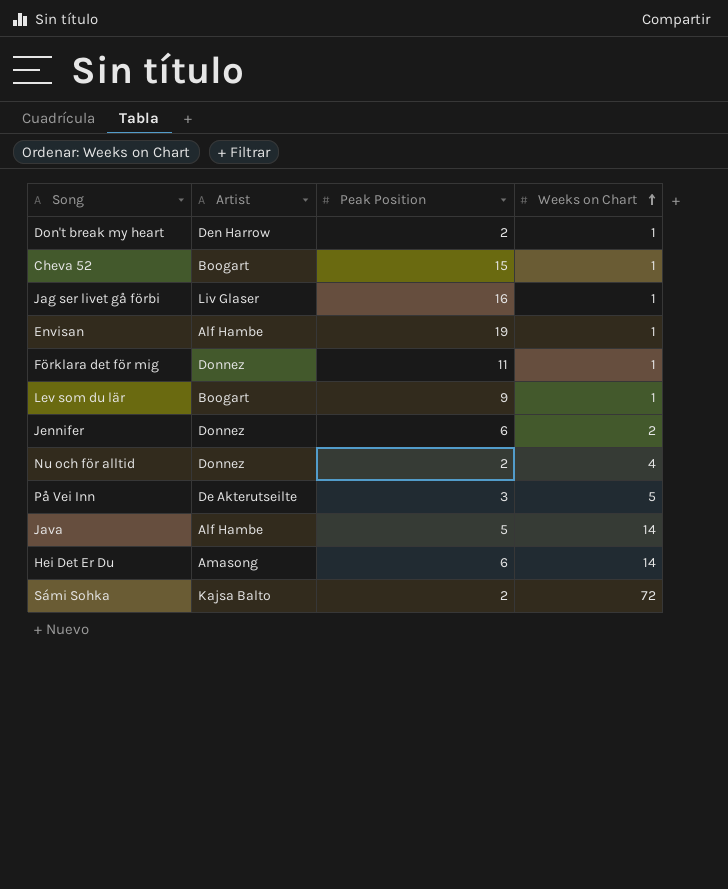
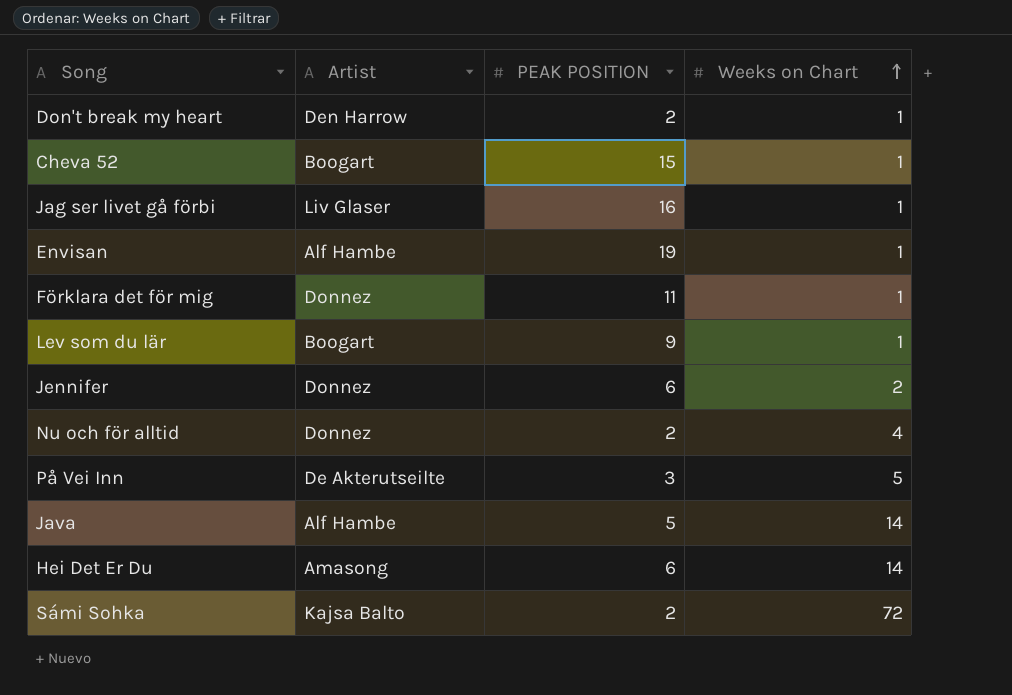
column name: Peak Position -> PEAK POSITION

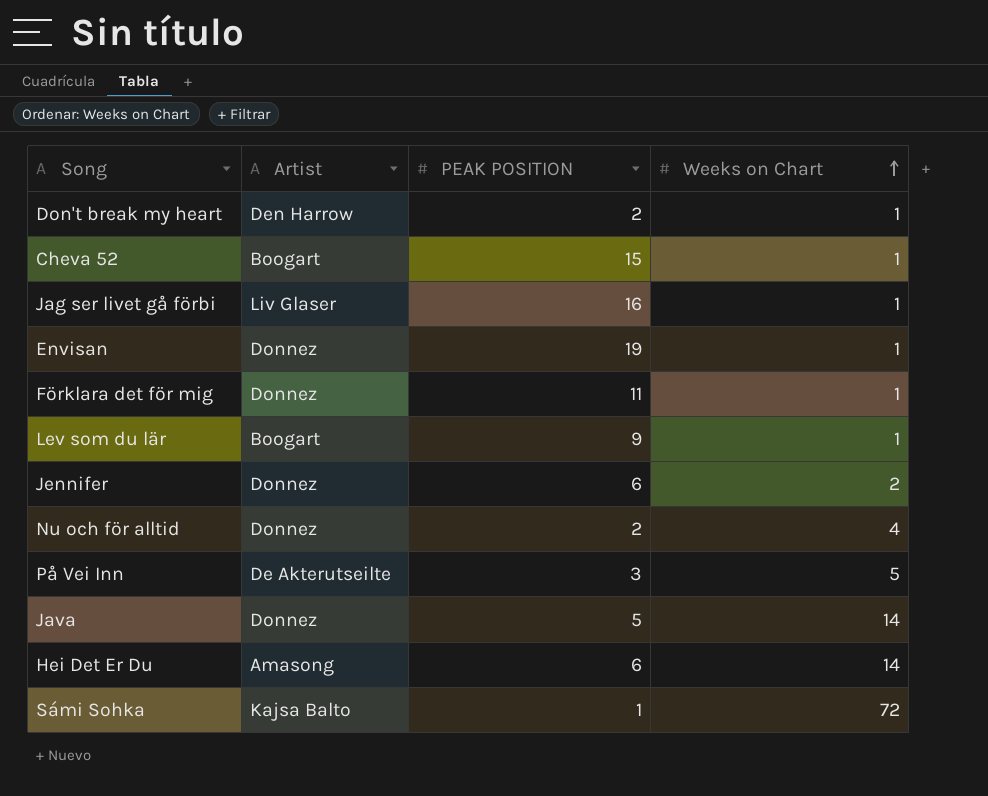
Envisan | Artist: Alf Hambe -> Donnez
Java | Artist: Alf Hambe -> Donnez
Sámi Sohka | PEAK POSITION: 2 -> 1

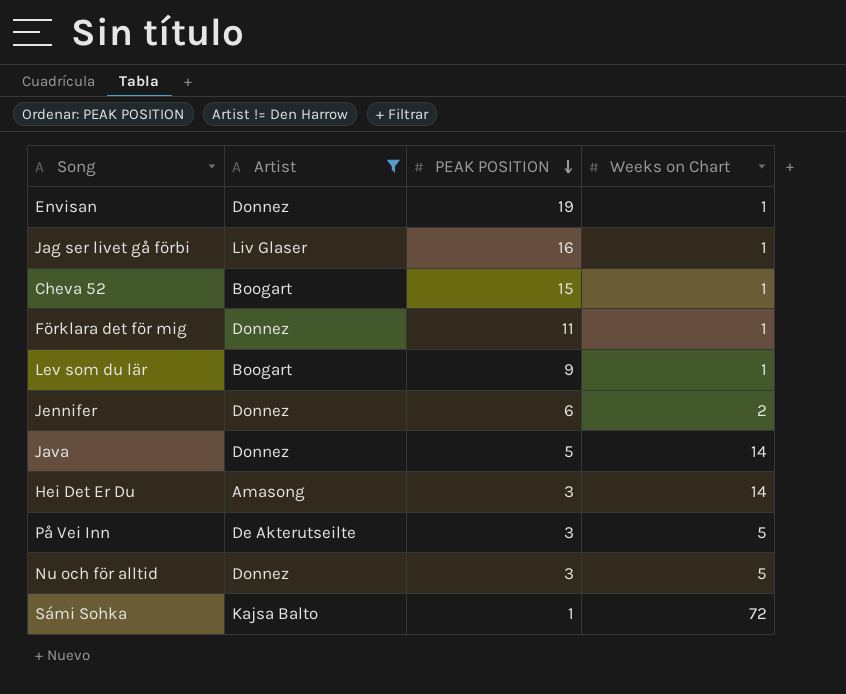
filter: none -> Artist != Den Harrow
row order: Weeks on Chart ascending -> PEAK POSITION descending
Hei Det Er Du | PEAK POSITION: 6 -> 3
Nu och för alltid | PEAK POSITION: 2 -> 3
Nu och för alltid | Weeks on Chart: 4 -> 5

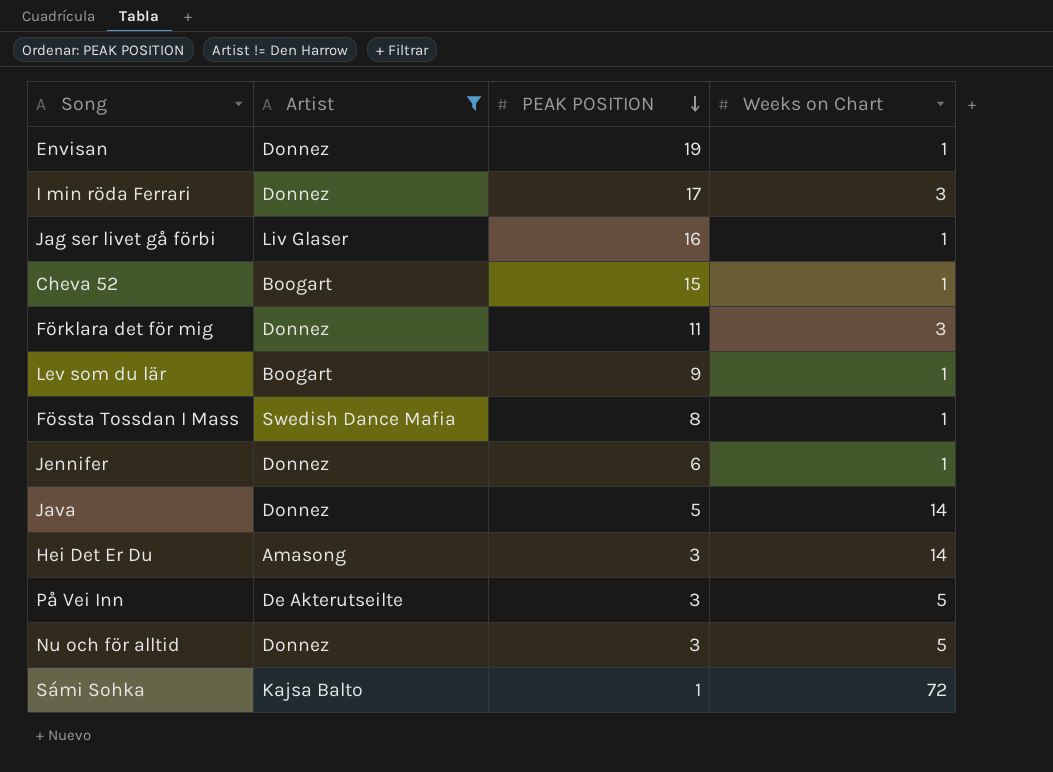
row I min röda Ferrari: none -> Donnez | 17 | 3
Förklara det för mig | Weeks on Chart: 1 -> 3
row Fössta Tossdan I Mass: none -> Swedish Dance Mafia | 8 | 1
Jennifer | Weeks on Chart: 2 -> 1

